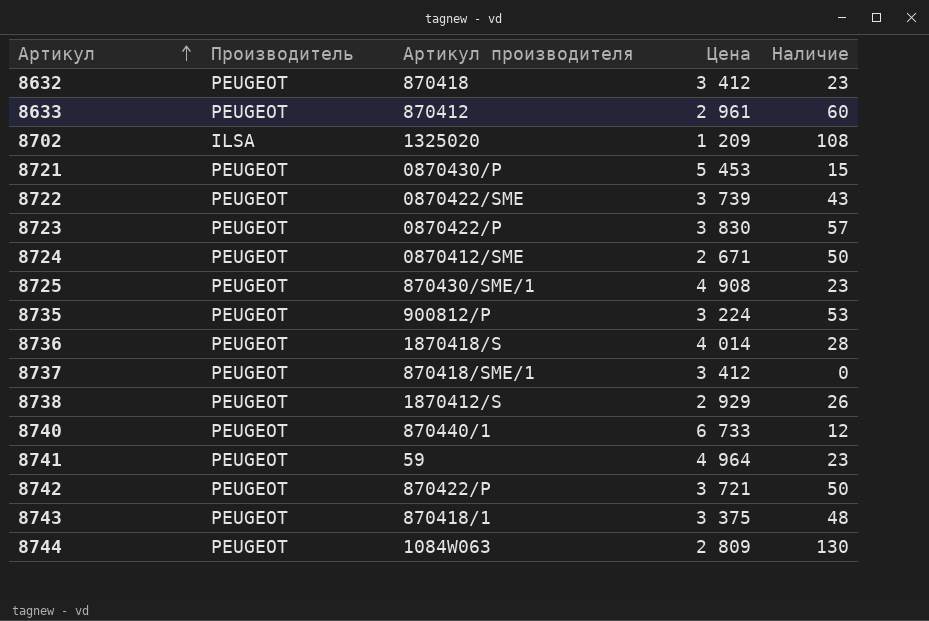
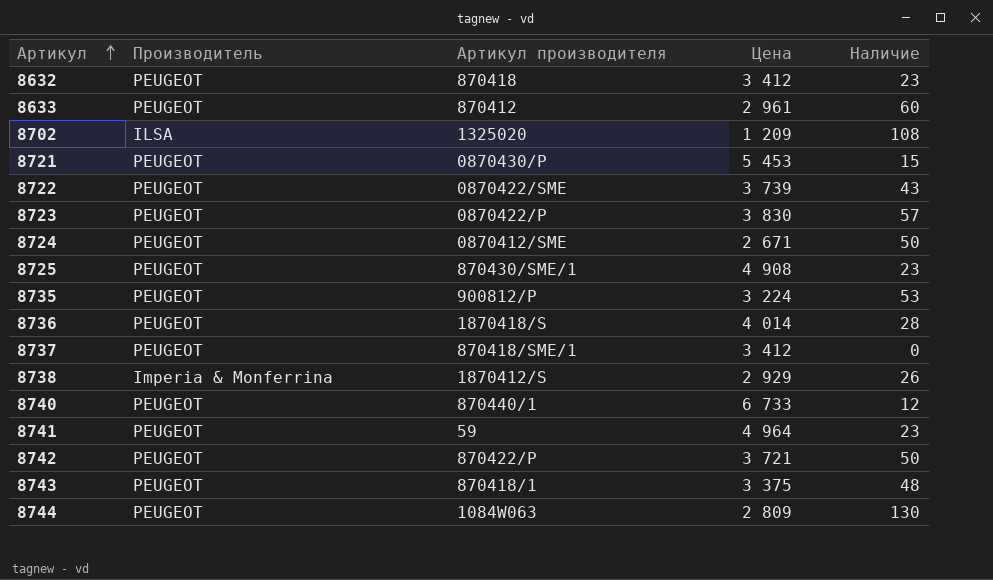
8738 | Производитель: PEUGEOT -> Imperia & Monferrina

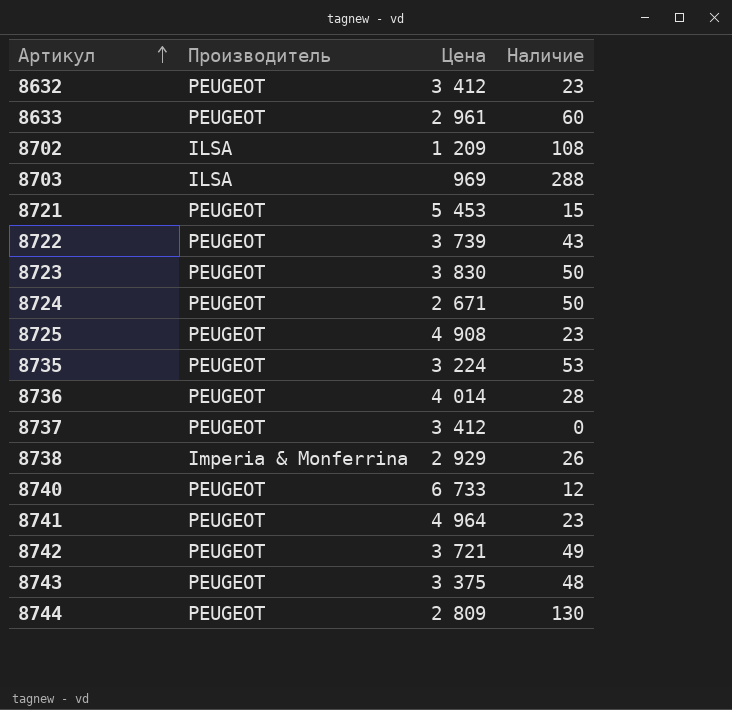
column Артикул производителя | position: 3 -> none
row 8703: none -> ILSA | 969 | 288
8723 | Наличие: 57 -> 50
8742 | Наличие: 50 -> 49

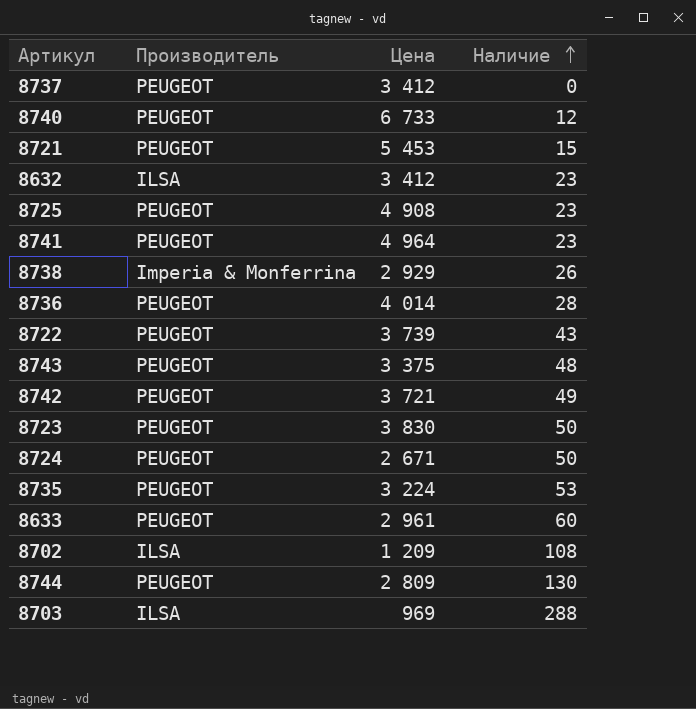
row order: Артикул ascending -> Наличие ascending
8632 | Производитель: PEUGEOT -> ILSA

